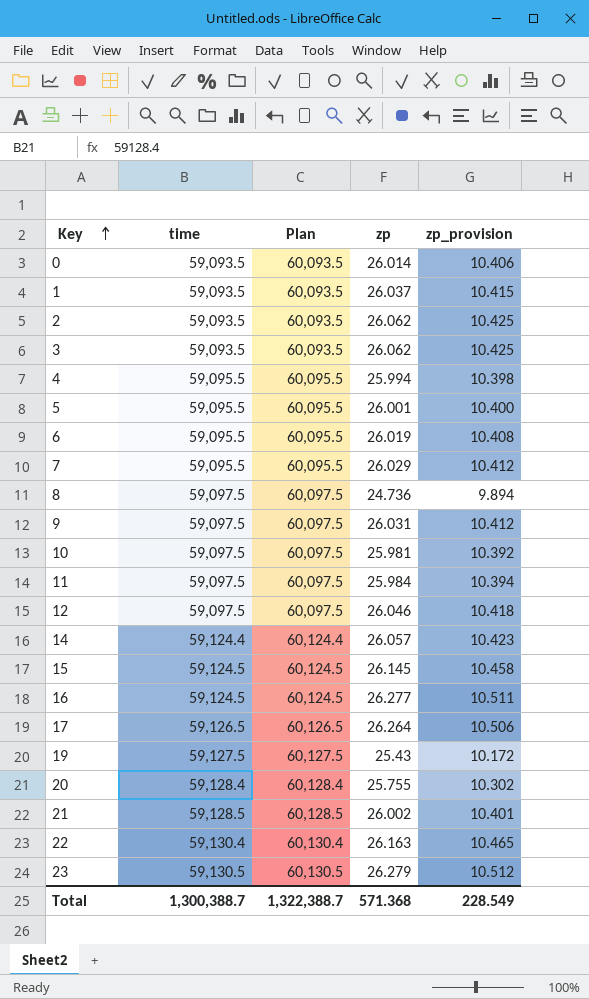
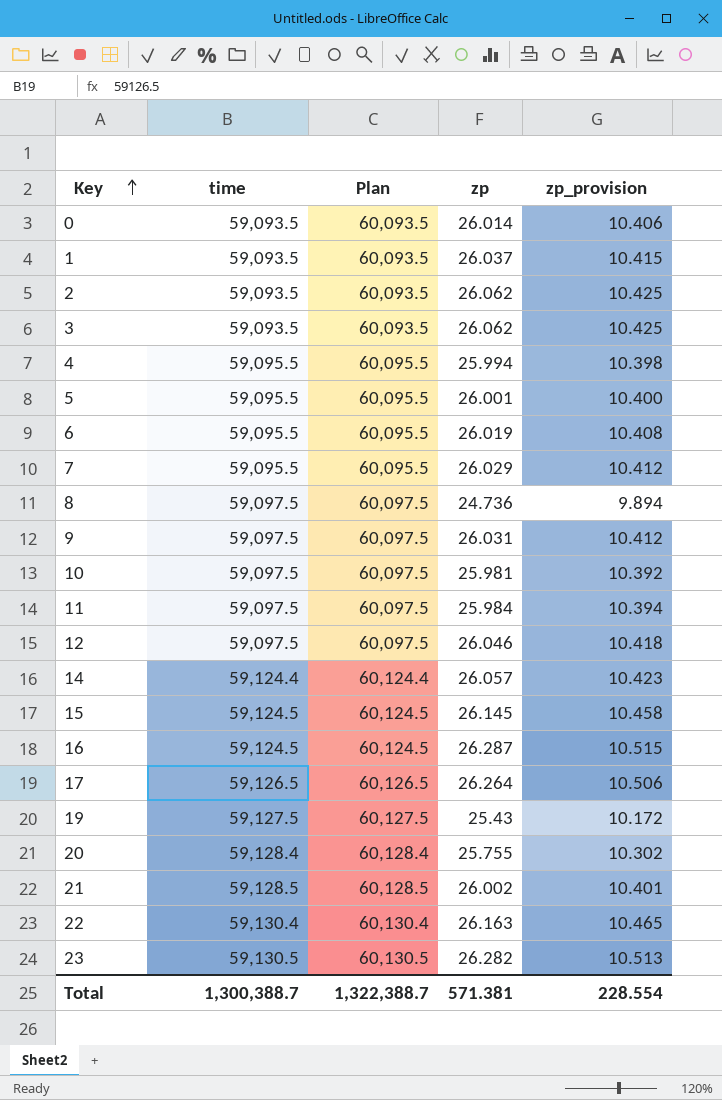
16 | zp: 26.277 -> 26.287
16 | zp_provision: 10.511 -> 10.515
23 | zp: 26.279 -> 26.282
23 | zp_provision: 10.512 -> 10.513
Total | zp: 571.368 -> 571.381
Total | zp_provision: 228.549 -> 228.554

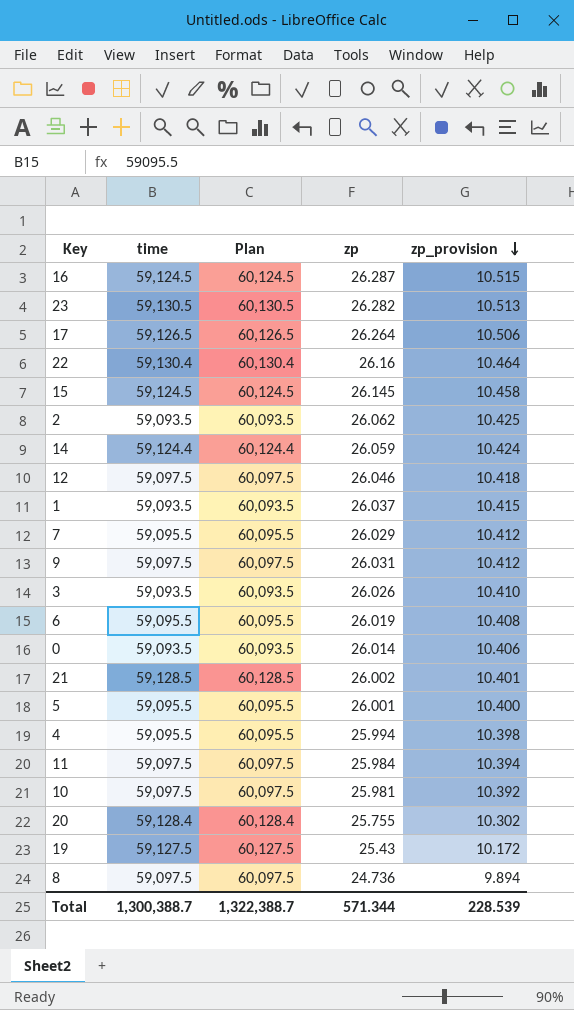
row order: Key ascending -> zp_provision descending
22 | zp: 26.163 -> 26.16
22 | zp_provision: 10.465 -> 10.464
14 | zp: 26.057 -> 26.059
14 | zp_provision: 10.423 -> 10.424
3 | zp: 26.062 -> 26.026
3 | zp_provision: 10.425 -> 10.410
Total | zp: 571.381 -> 571.344
Total | zp_provision: 228.554 -> 228.539

